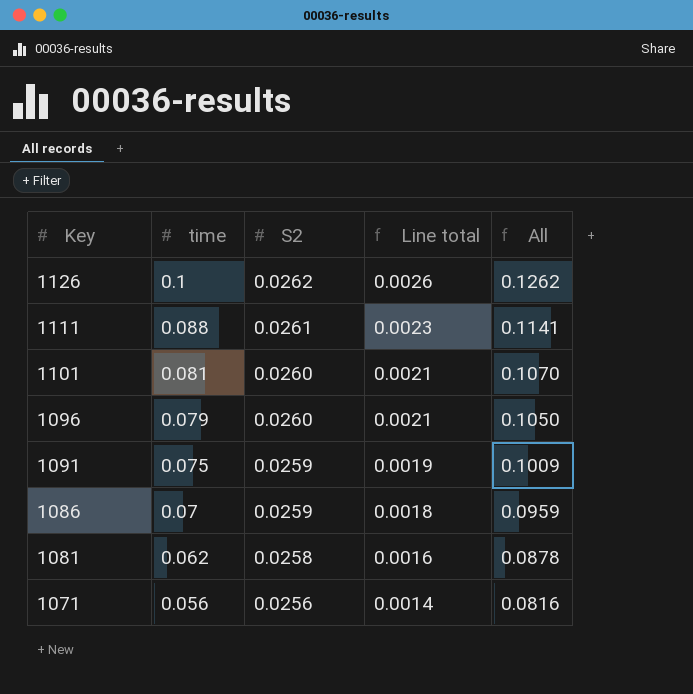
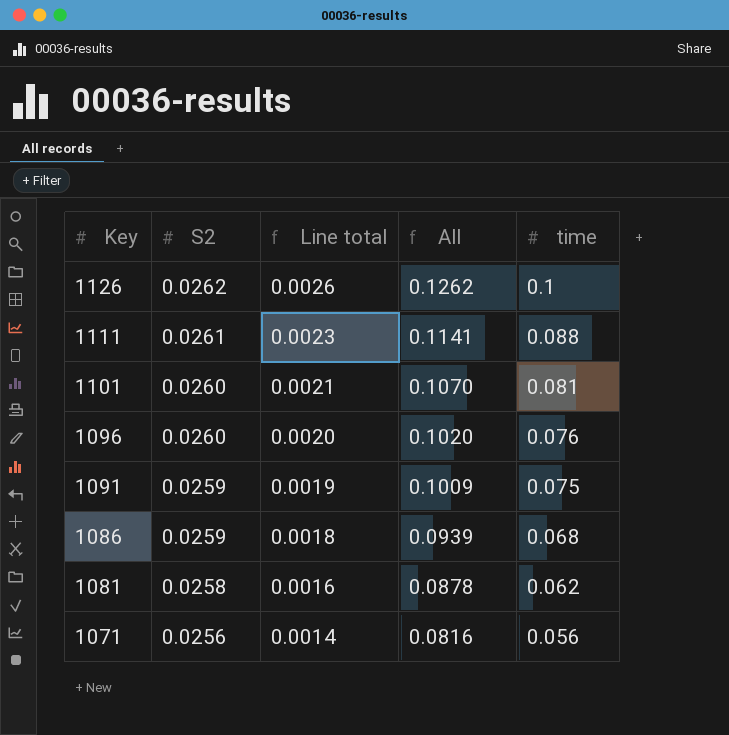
column time | position: 2 -> 5
1096 | Line total: 0.0021 -> 0.0020
1096 | All: 0.1050 -> 0.1020
1096 | time: 0.079 -> 0.076
1086 | All: 0.0959 -> 0.0939
1086 | time: 0.07 -> 0.068

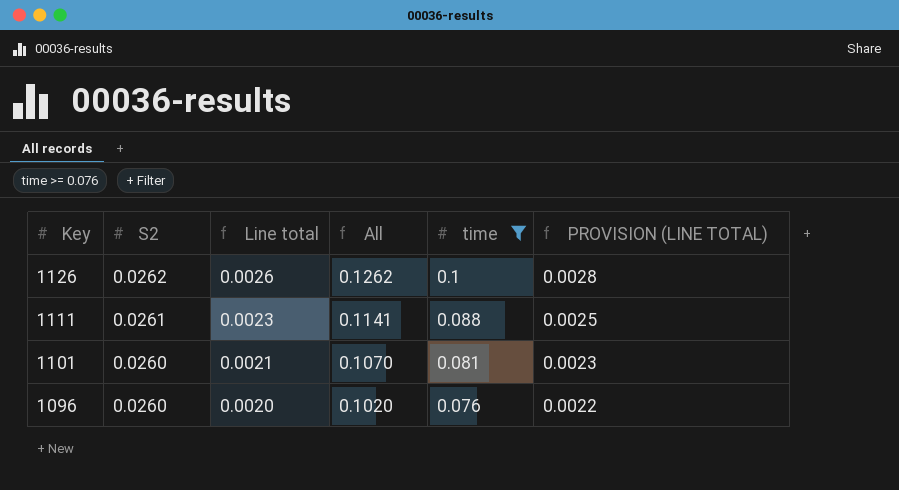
filter: none -> time >= 0.076
column PROVISION (LINE TOTAL) | formula: none -> [Line total] * 1.08

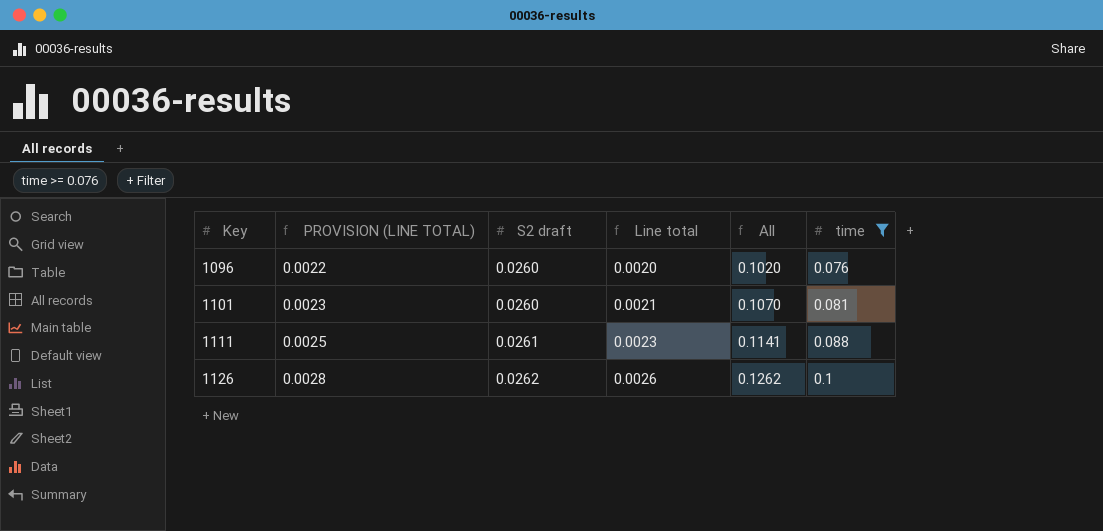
row order: Key descending -> Key ascending
column PROVISION (LINE TOTAL) | position: 6 -> 2
column name: S2 -> S2 draft

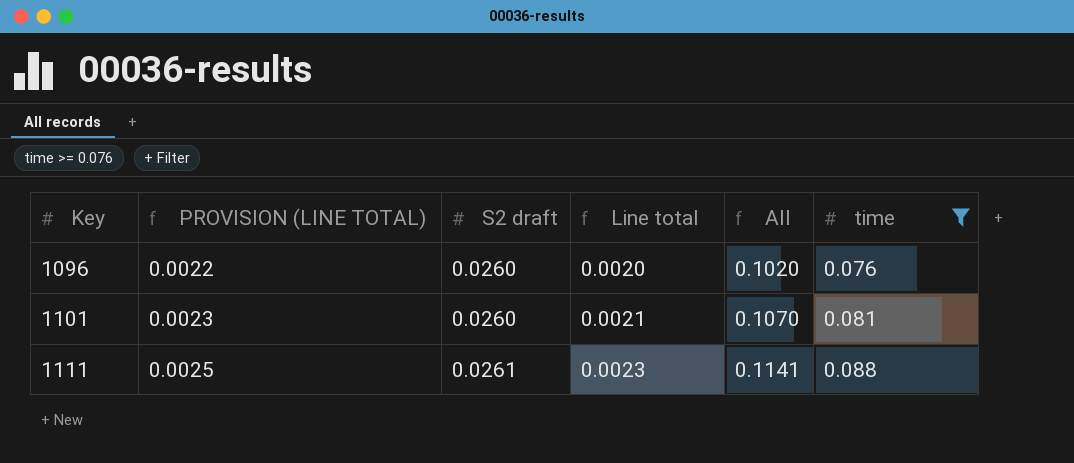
row 1126: 0.0028 | 0.0262 | 0.0026 | 0.1262 | 0.1 -> none

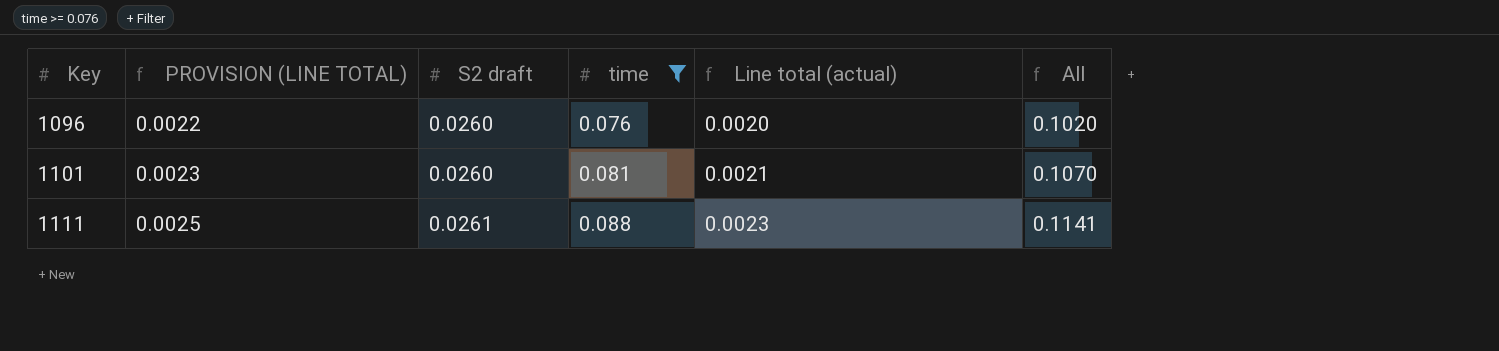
column time | position: 6 -> 4
column name: Line total -> Line total (actual)

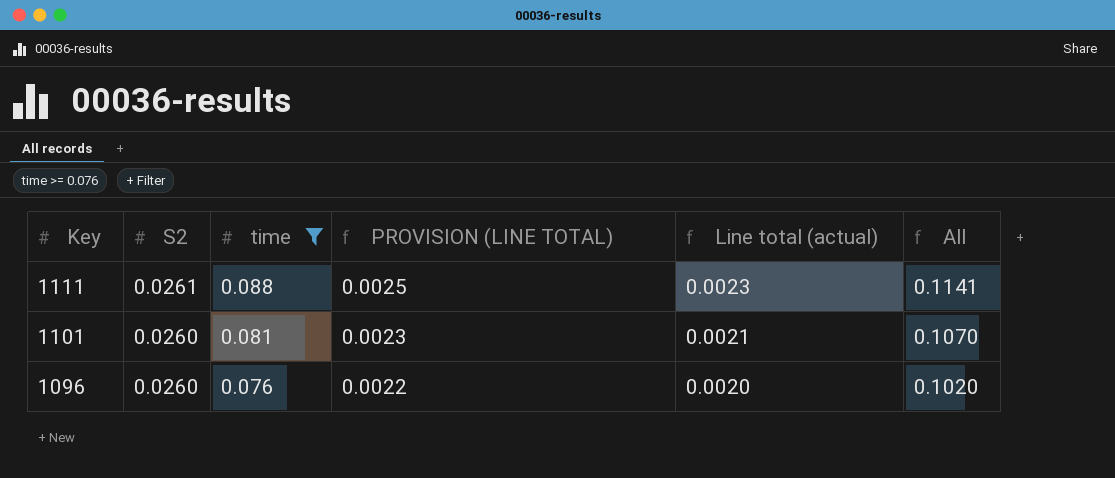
row order: Key ascending -> Key descending
column name: S2 draft -> S2
column PROVISION (LINE TOTAL) | position: 2 -> 4

